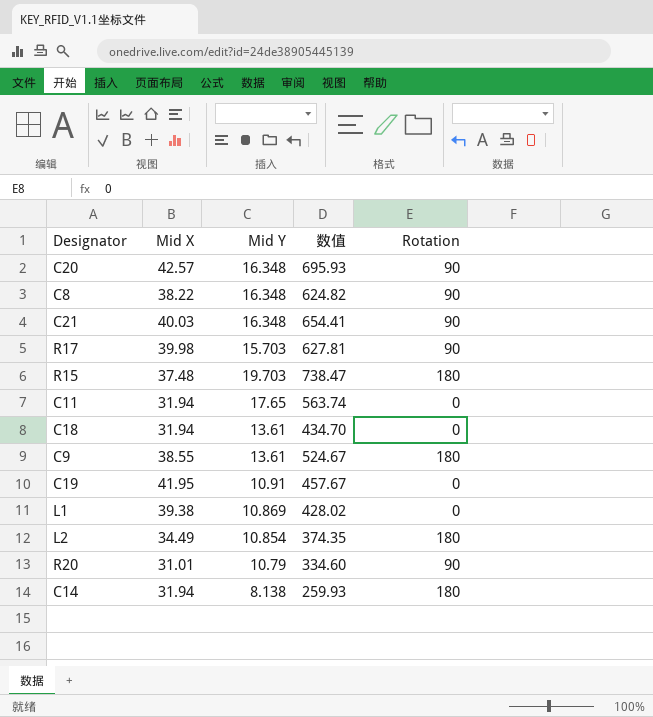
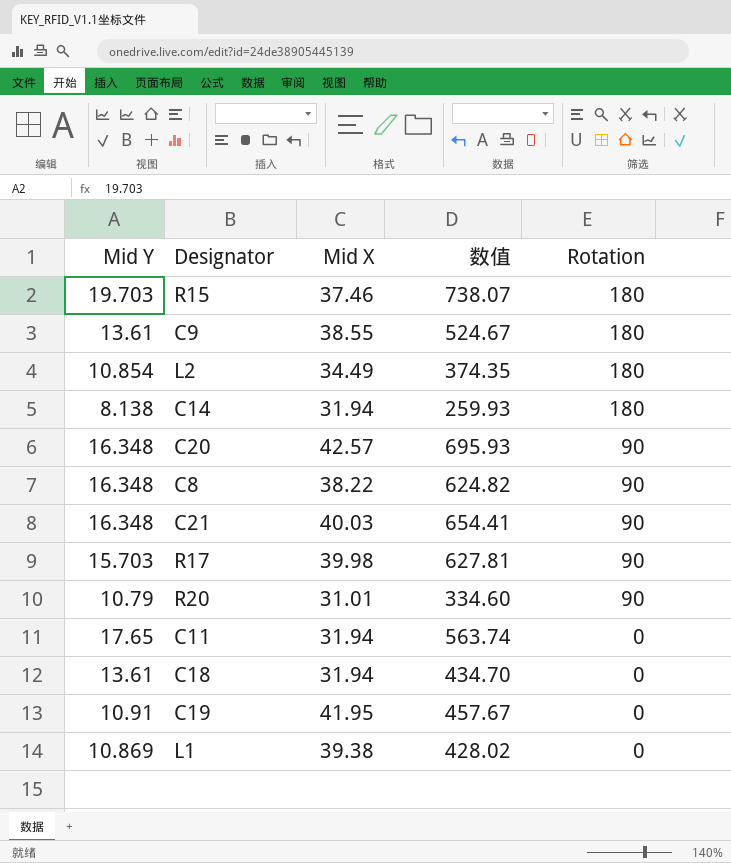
row order: none -> Rotation descending
column Mid Y | position: 3 -> 1
R15 | Mid X: 37.48 -> 37.46
R15 | 数值: 738.47 -> 738.07

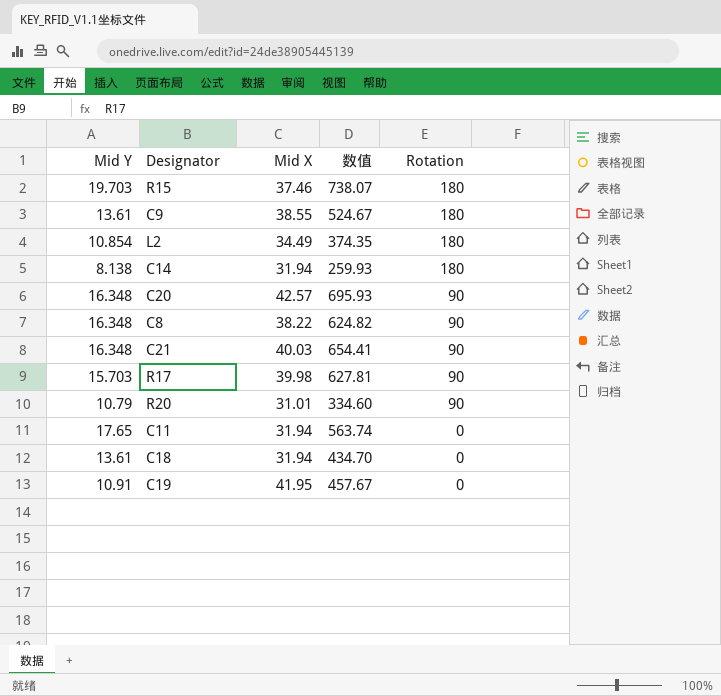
row L1: 10.869 | 39.38 | 428.02 | 0 -> none

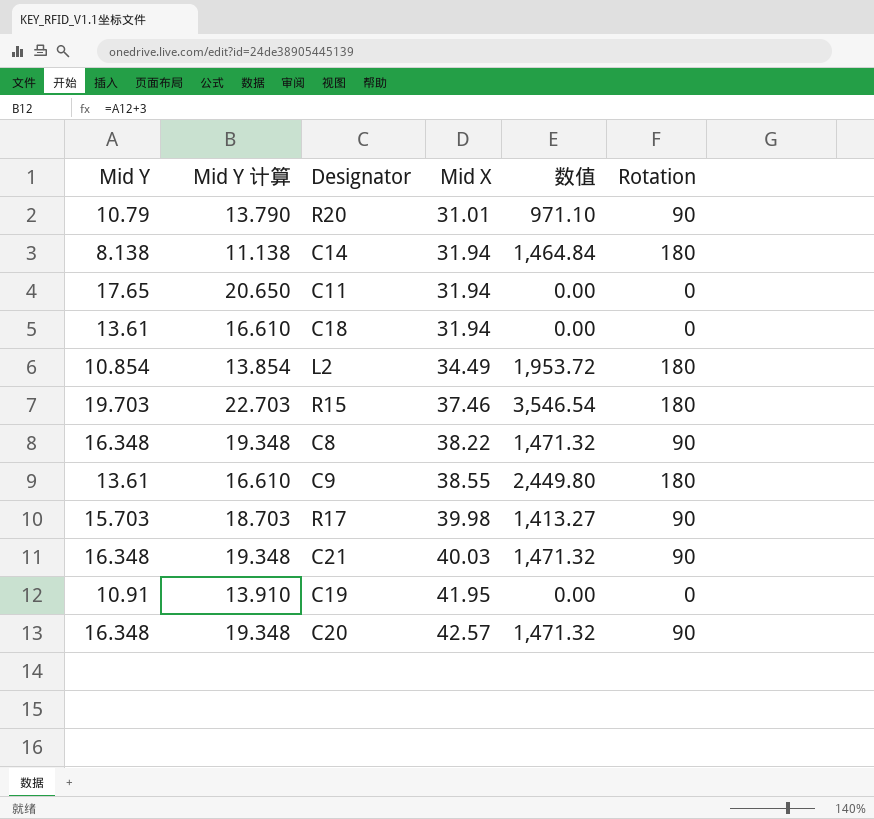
row order: Rotation descending -> Mid X ascending
column Mid Y 计算 | formula: none -> [Mid Y] + 3
column 数值 | formula: [Mid Y] * [Mid X] -> [Mid Y] * [Rotation]

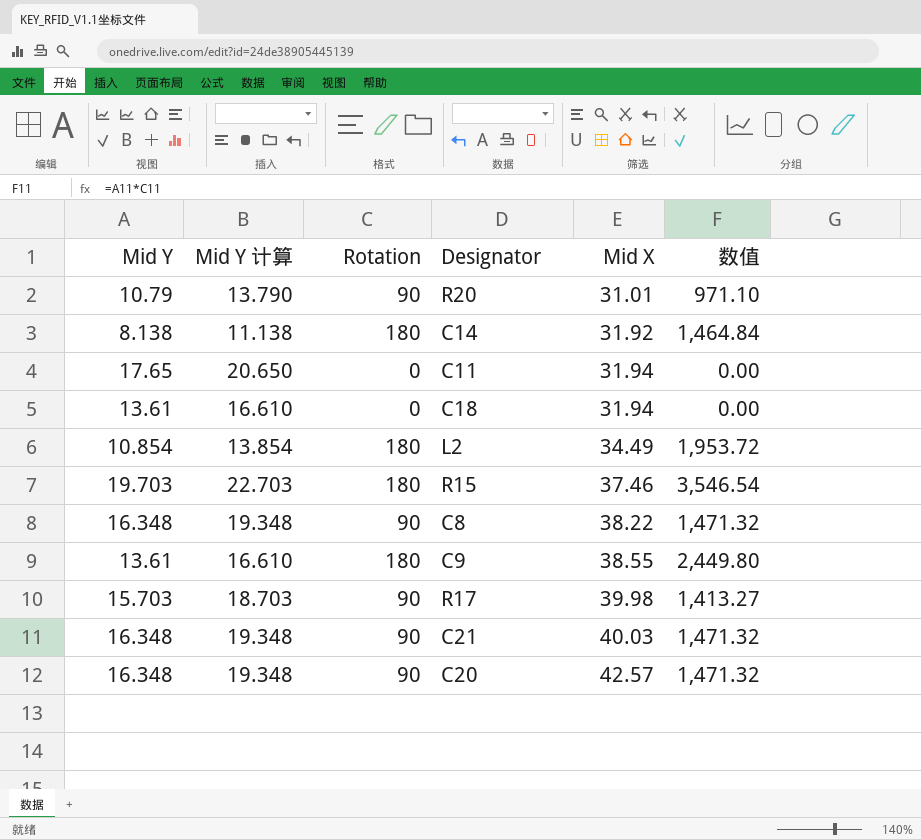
column Rotation | position: 6 -> 3
row C19: 10.91 | 13.910 | 41.95 | 0.00 | 0 -> none
C14 | Mid X: 31.94 -> 31.92

